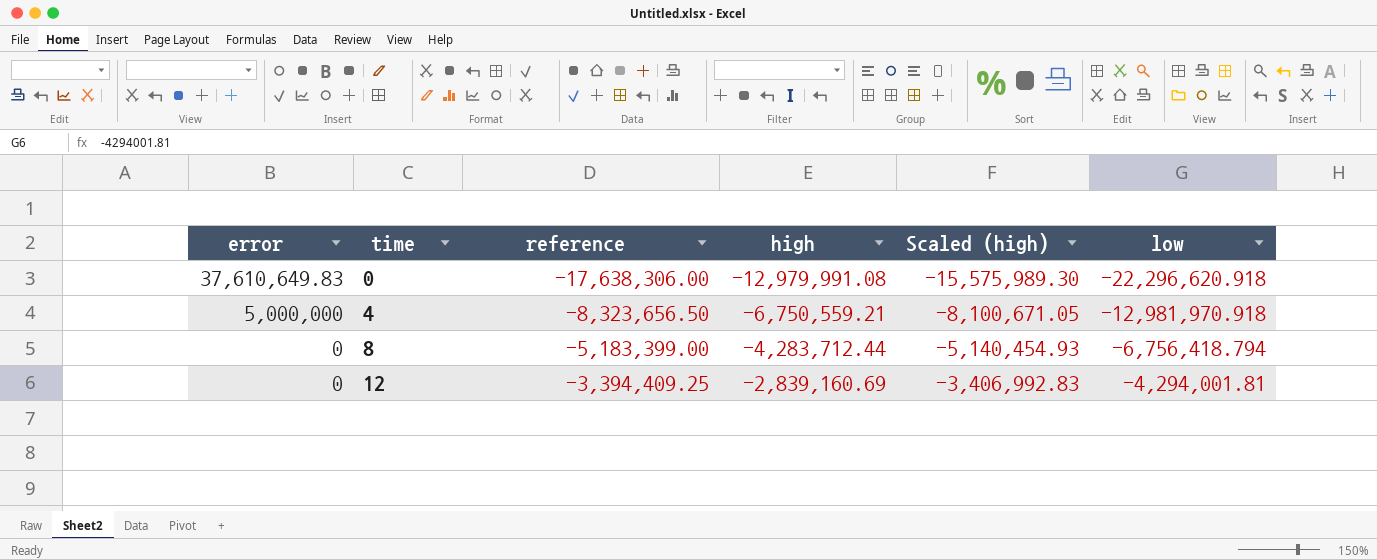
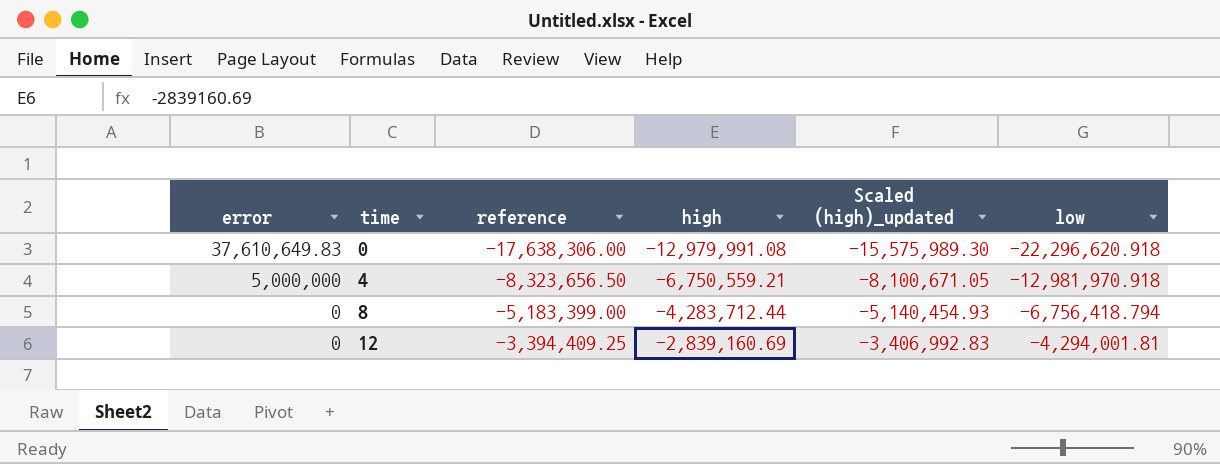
column name: Scaled (high) -> Scaled (high)_updated

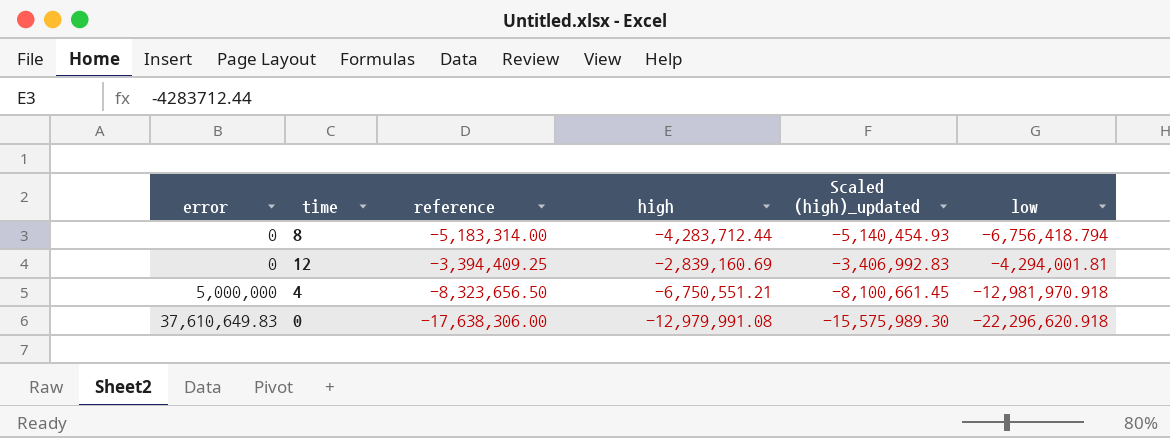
row order: error descending -> error ascending
8 | reference: -5,183,399.00 -> -5,183,314.00
4 | high: -6,750,559.21 -> -6,750,551.21
4 | Scaled (high)_updated: -8,100,671.05 -> -8,100,661.45

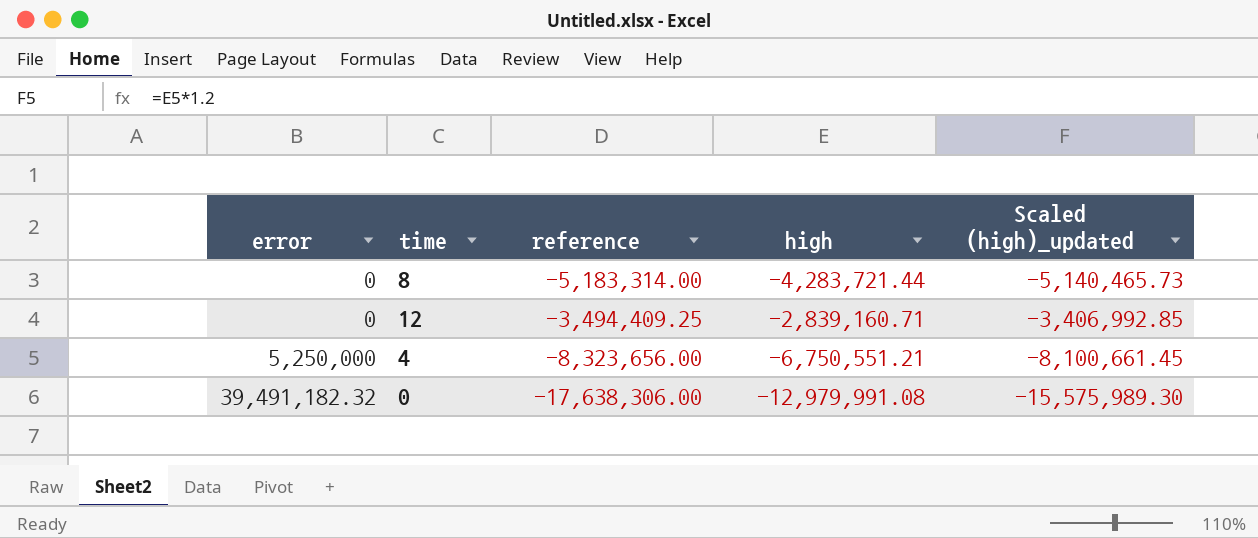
column low | position: 6 -> none
8 | high: -4,283,712.44 -> -4,283,721.44
8 | Scaled (high)_updated: -5,140,454.93 -> -5,140,465.73
12 | reference: -3,394,409.25 -> -3,494,409.25
12 | high: -2,839,160.69 -> -2,839,160.71
12 | Scaled (high)_updated: -3,406,992.83 -> -3,406,992.85
4 | error: 5,000,000 -> 5,250,000
4 | reference: -8,323,656.50 -> -8,323,656.00
0 | error: 37,610,649.83 -> 39,491,182.32

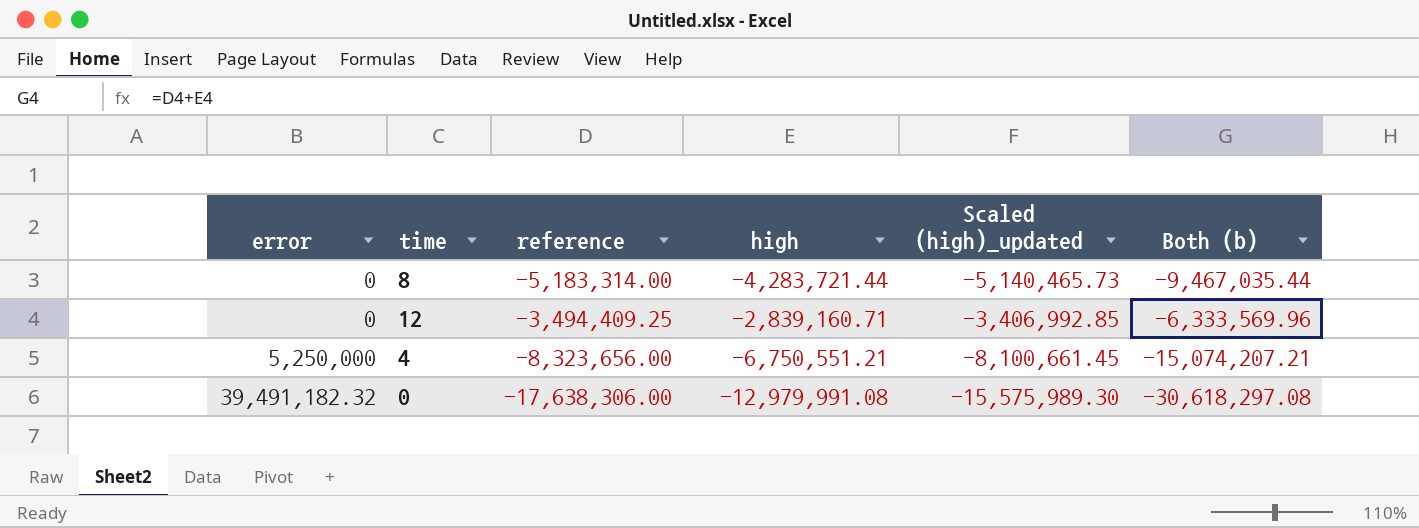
column Both (b) | formula: none -> [reference] + [high]

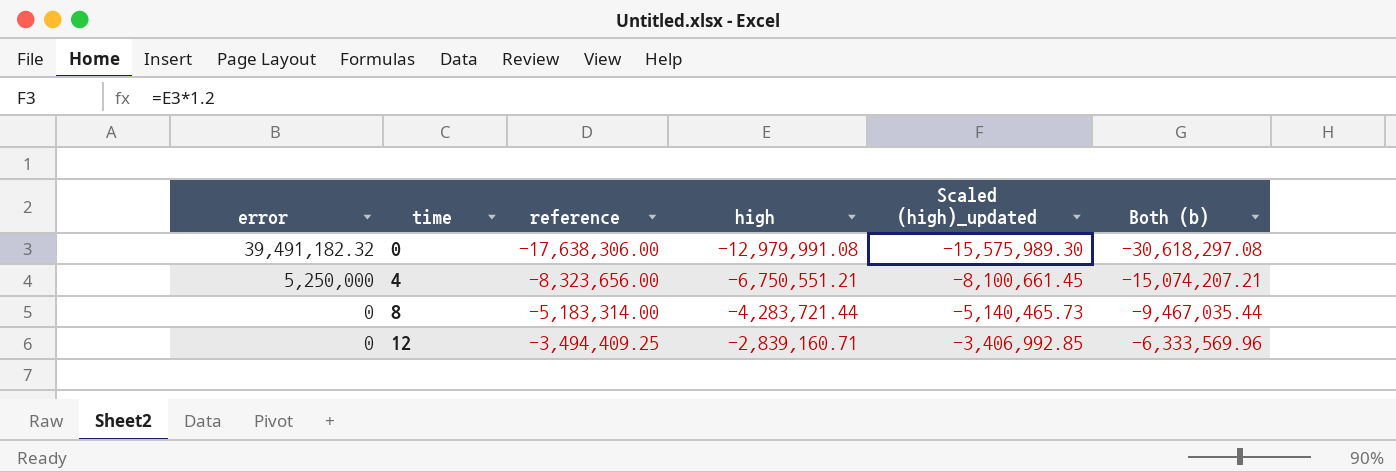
row order: error ascending -> error descending

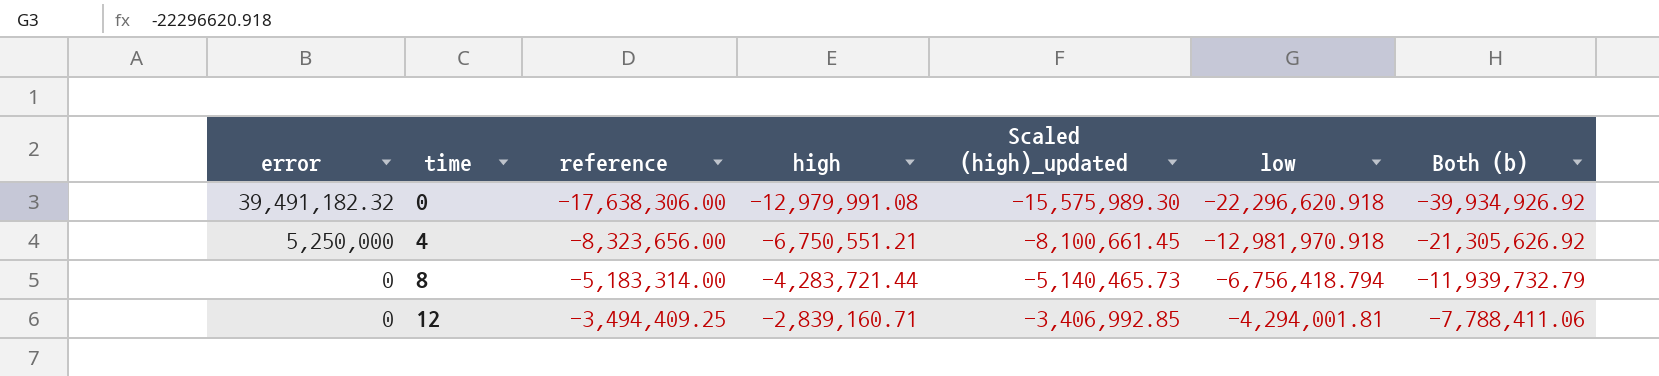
column low | position: none -> 6
column Both (b) | formula: [reference] + [high] -> [reference] + [low]

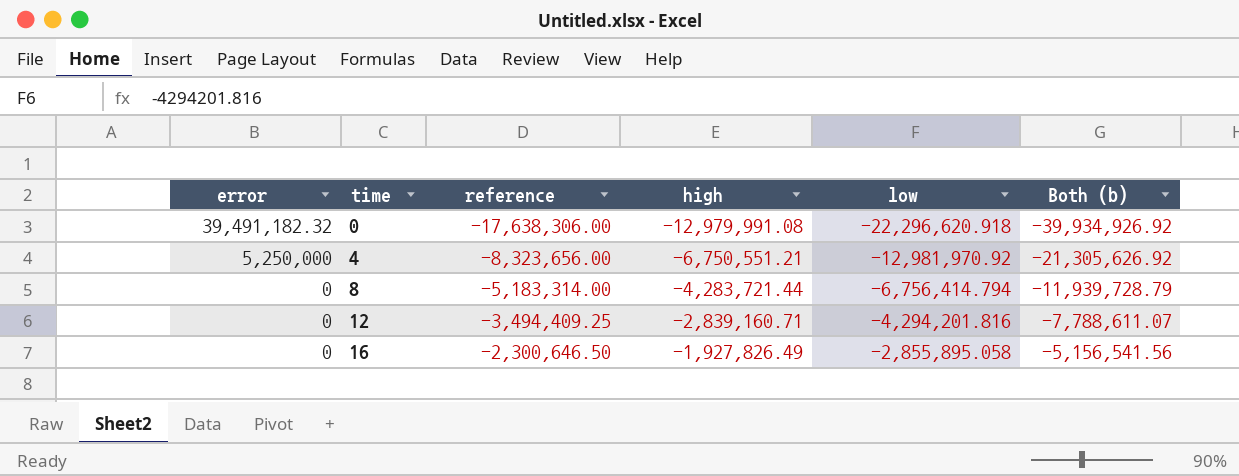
column Scaled (high)_updated | formula: [high] * 1.2 -> none
4 | low: -12,981,970.918 -> -12,981,970.92
8 | low: -6,756,418.794 -> -6,756,414.794
8 | Both (b): -11,939,732.79 -> -11,939,728.79
12 | low: -4,294,001.81 -> -4,294,201.816
12 | Both (b): -7,788,411.06 -> -7,788,611.07
row 16: none -> 0 | -2,300,646.50 | -1,927,826.49 | -2,855,895.058 | -5,156,541.56

